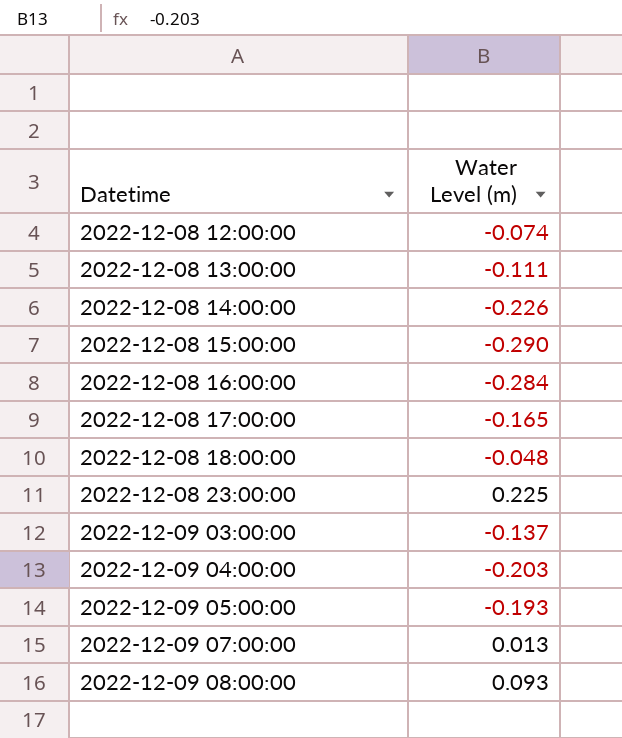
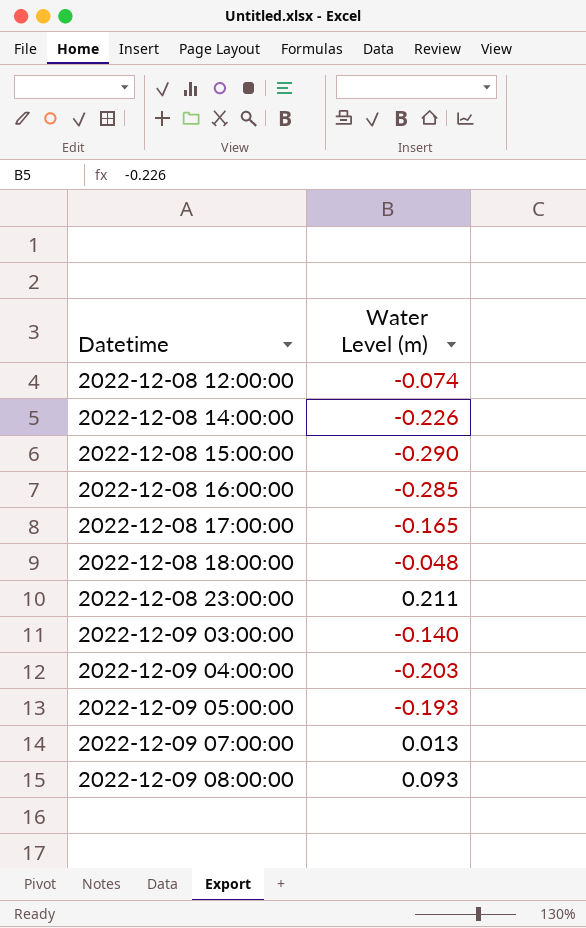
row 2022-12-08 13:00:00: -0.111 -> none
2022-12-08 16:00:00 | Water Level (m): -0.284 -> -0.285
2022-12-08 23:00:00 | Water Level (m): 0.225 -> 0.211
2022-12-09 03:00:00 | Water Level (m): -0.137 -> -0.140

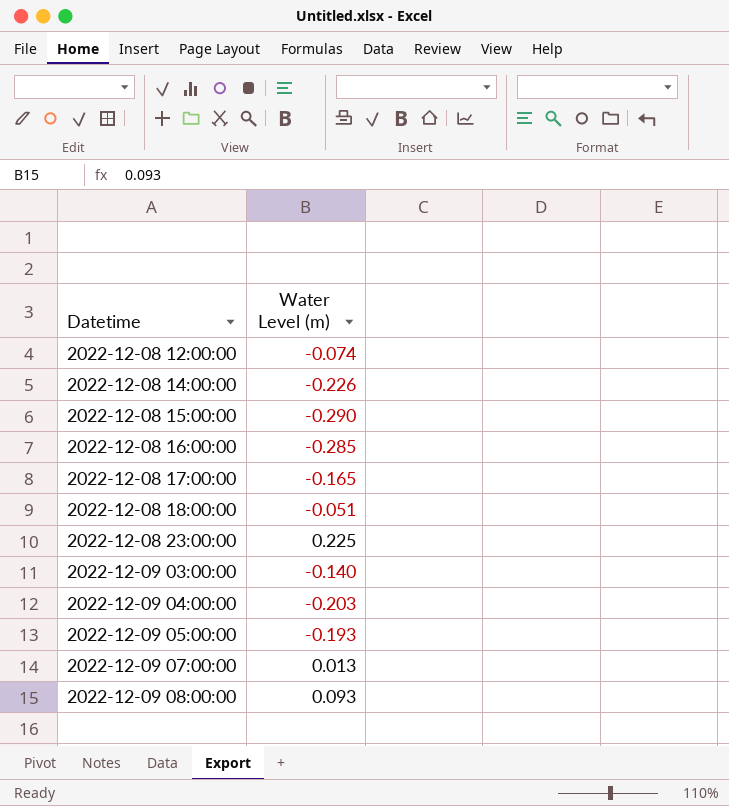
2022-12-08 18:00:00 | Water Level (m): -0.048 -> -0.051
2022-12-08 23:00:00 | Water Level (m): 0.211 -> 0.225

